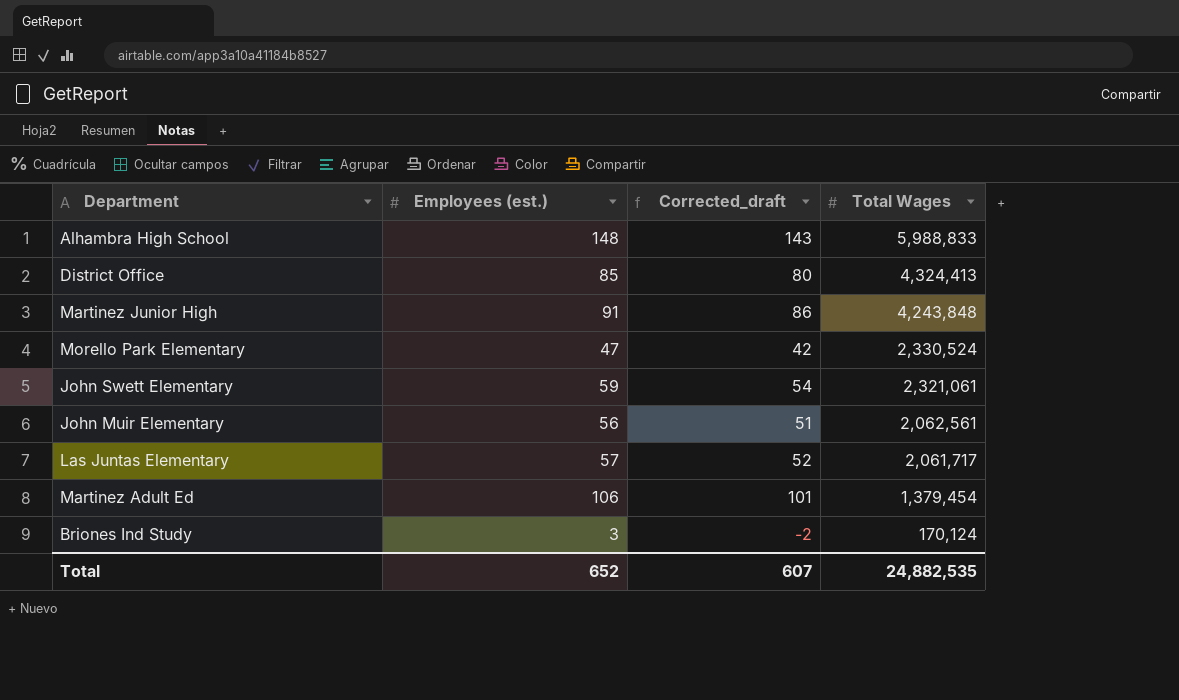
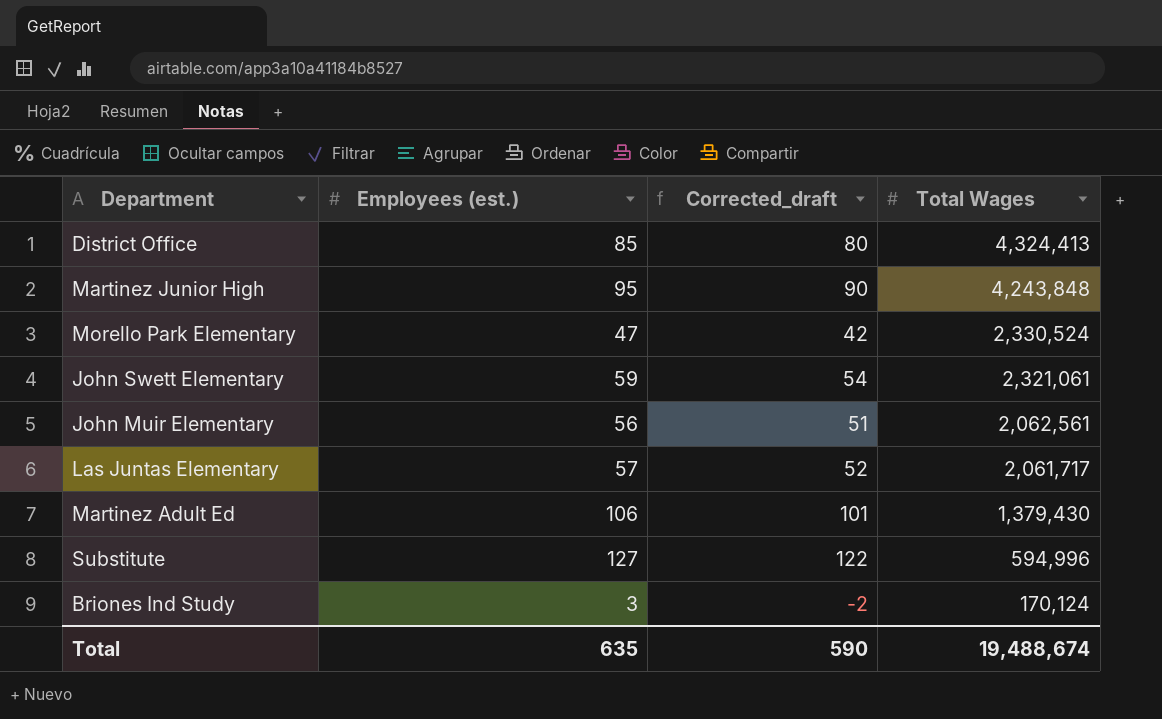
row Alhambra High School: 148 | 143 | 5,988,833 -> none
Martinez Junior High | Employees (est.): 91 -> 95
Martinez Junior High | Corrected_draft: 86 -> 90
Martinez Adult Ed | Total Wages: 1,379,454 -> 1,379,430
row Substitute: none -> 127 | 122 | 594,996
Total | Employees (est.): 652 -> 635
Total | Corrected_draft: 607 -> 590
Total | Total Wages: 24,882,535 -> 19,488,674

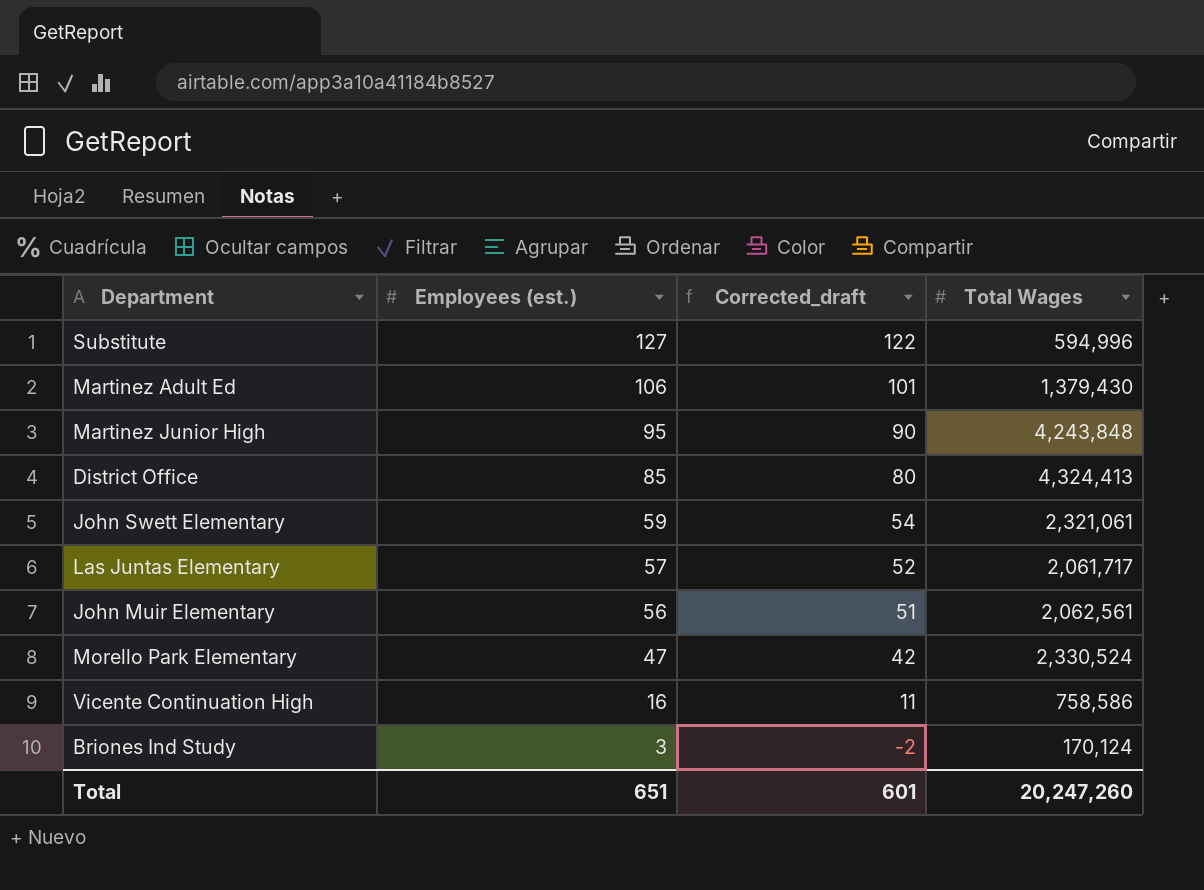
row order: Total Wages descending -> Employees (est.) descending
row Vicente Continuation High: none -> 16 | 11 | 758,586
Total | Employees (est.): 635 -> 651
Total | Corrected_draft: 590 -> 601
Total | Total Wages: 19,488,674 -> 20,247,260

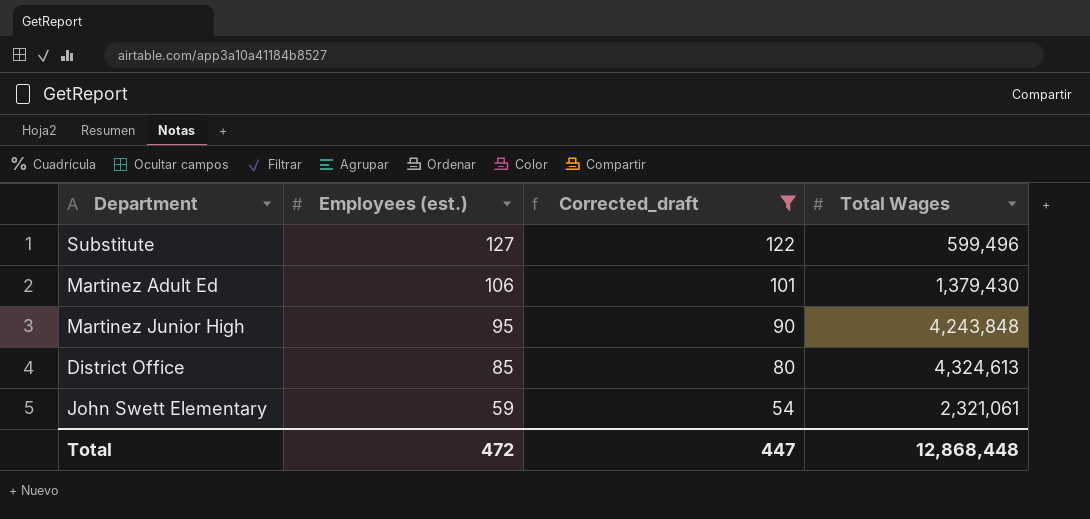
filter: none -> Corrected_draft >= 54
Substitute | Total Wages: 594,996 -> 599,496
District Office | Total Wages: 4,324,413 -> 4,324,613
Total | Employees (est.): 651 -> 472
Total | Corrected_draft: 601 -> 447
Total | Total Wages: 20,247,260 -> 12,868,448

